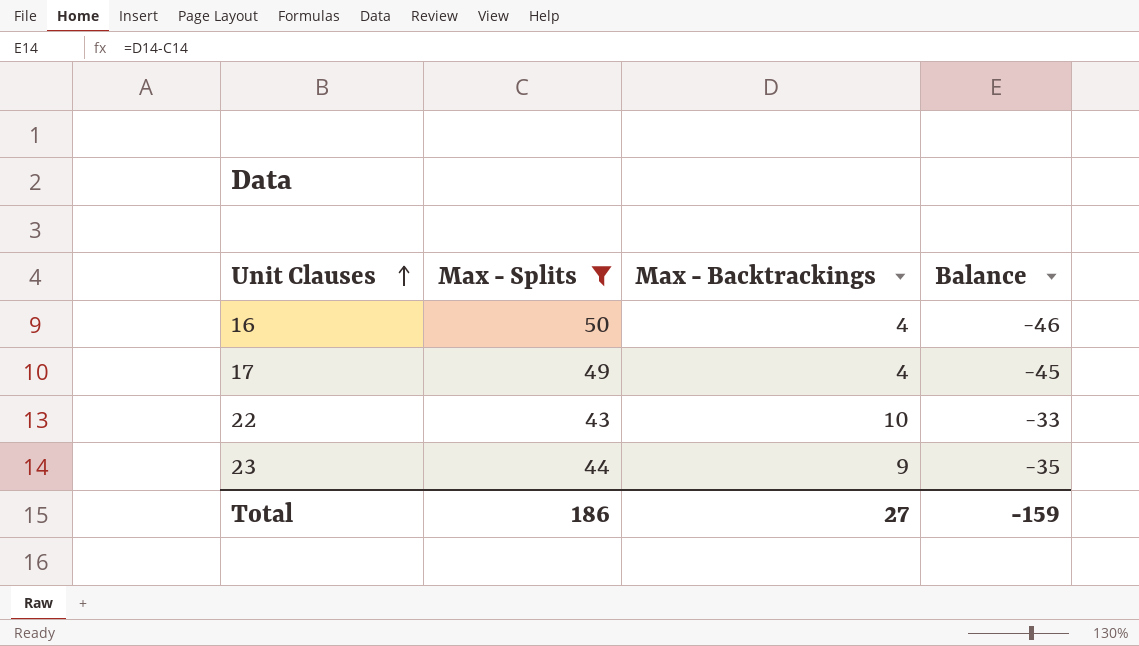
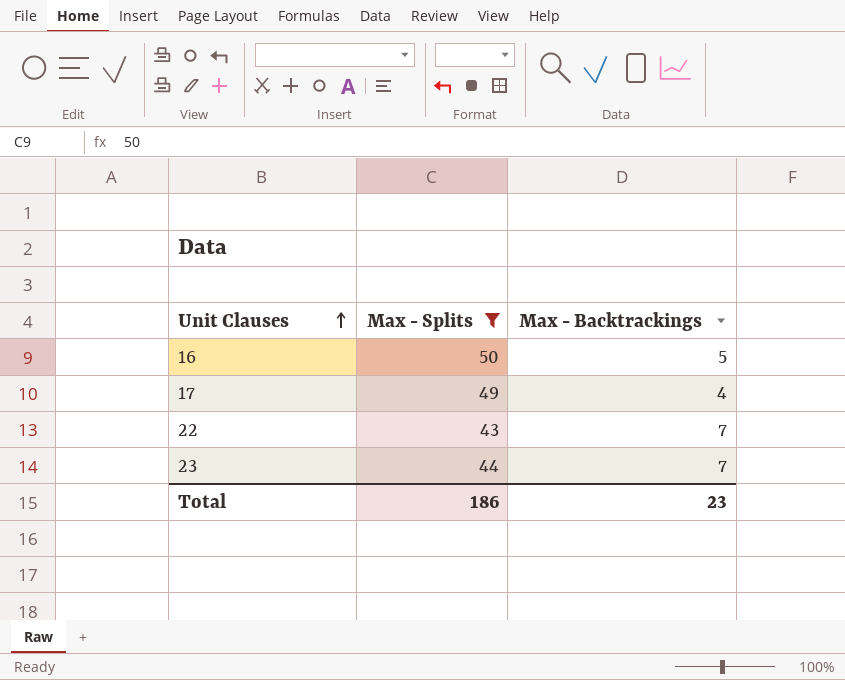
column Balance | formula: [Max - Backtrackings] - [Max - Splits] -> none
16 | Max - Backtrackings: 4 -> 5
22 | Max - Backtrackings: 10 -> 7
23 | Max - Backtrackings: 9 -> 7
Total | Max - Backtrackings: 27 -> 23

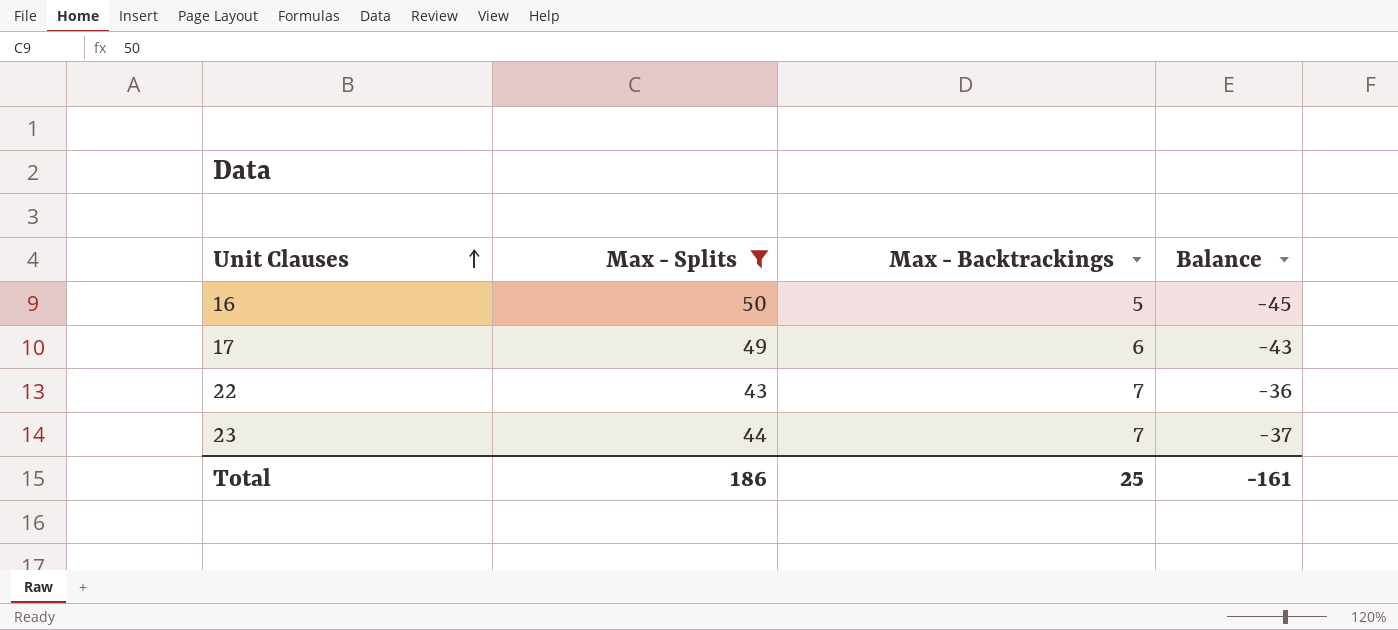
column Balance | formula: none -> [Max - Backtrackings] - [Max - Splits]
17 | Max - Backtrackings: 4 -> 6
Total | Max - Backtrackings: 23 -> 25

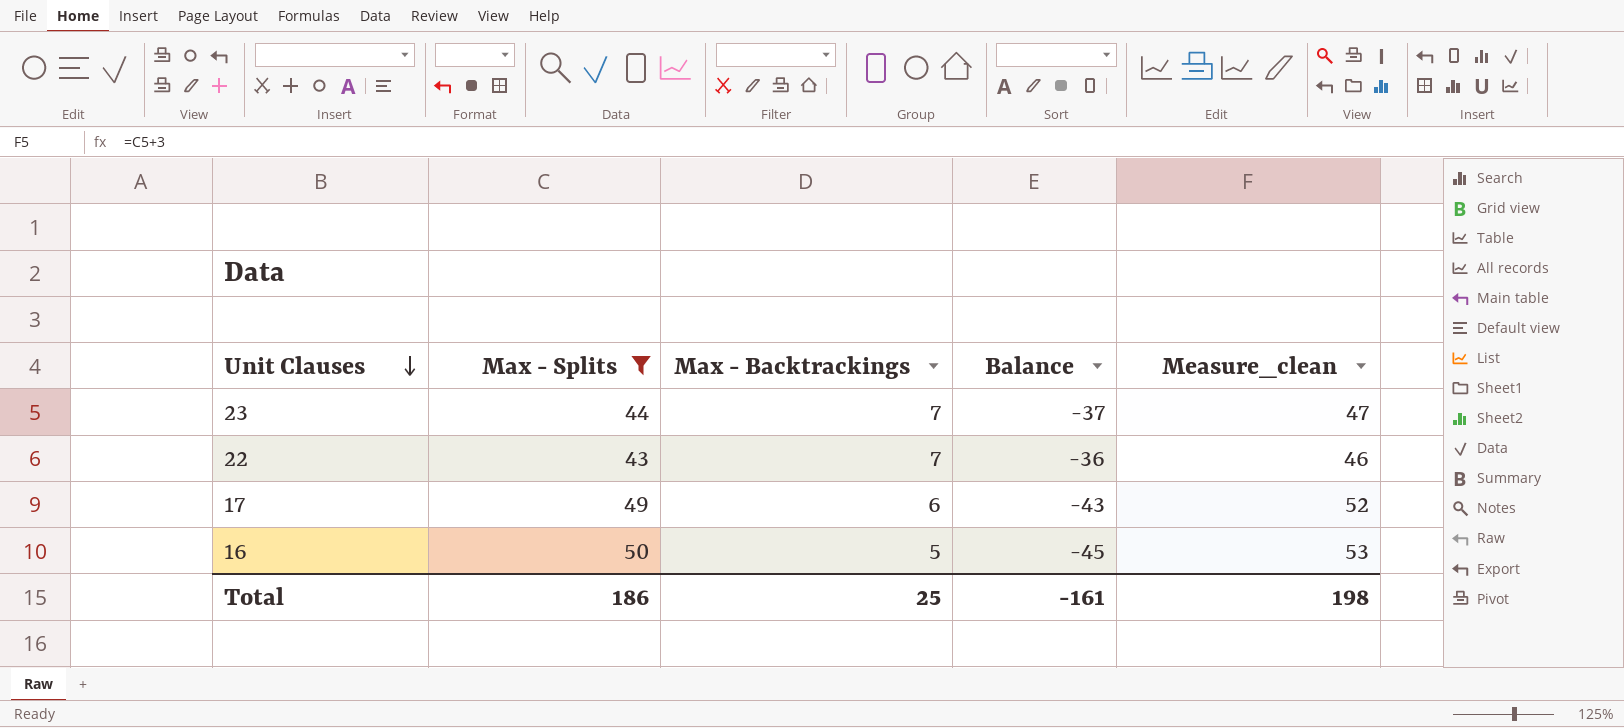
row order: Unit Clauses ascending -> Unit Clauses descending
column Measure_clean | formula: none -> [Max - Splits] + 3

